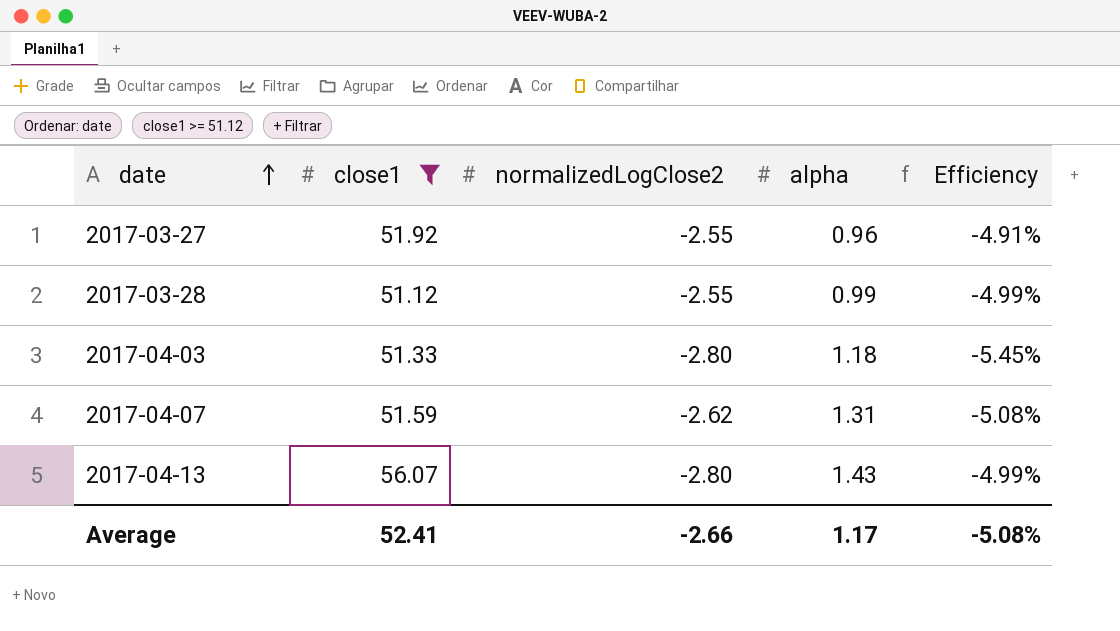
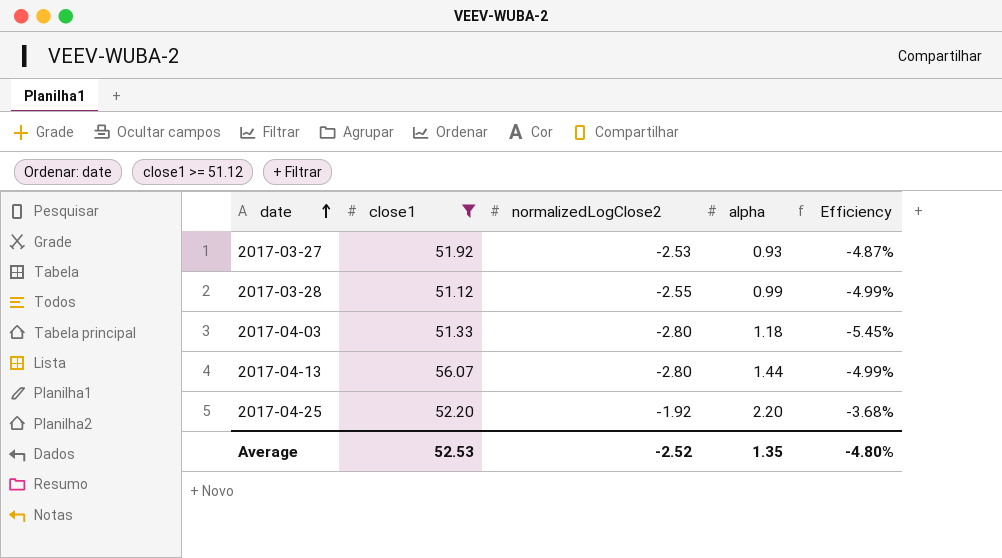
row 2017-04-07: 51.59 | -2.62 | 1.31 | -5.08% -> none
2017-03-27 | normalizedLogClose2: -2.55 -> -2.53
2017-03-27 | alpha: 0.96 -> 0.93
2017-03-27 | Efficiency: -4.91% -> -4.87%
2017-04-13 | alpha: 1.43 -> 1.44
row 2017-04-25: none -> 52.20 | -1.92 | 2.20 | -3.68%
Average | close1: 52.41 -> 52.53
Average | normalizedLogClose2: -2.66 -> -2.52
Average | alpha: 1.17 -> 1.35
Average | Efficiency: -5.08% -> -4.80%

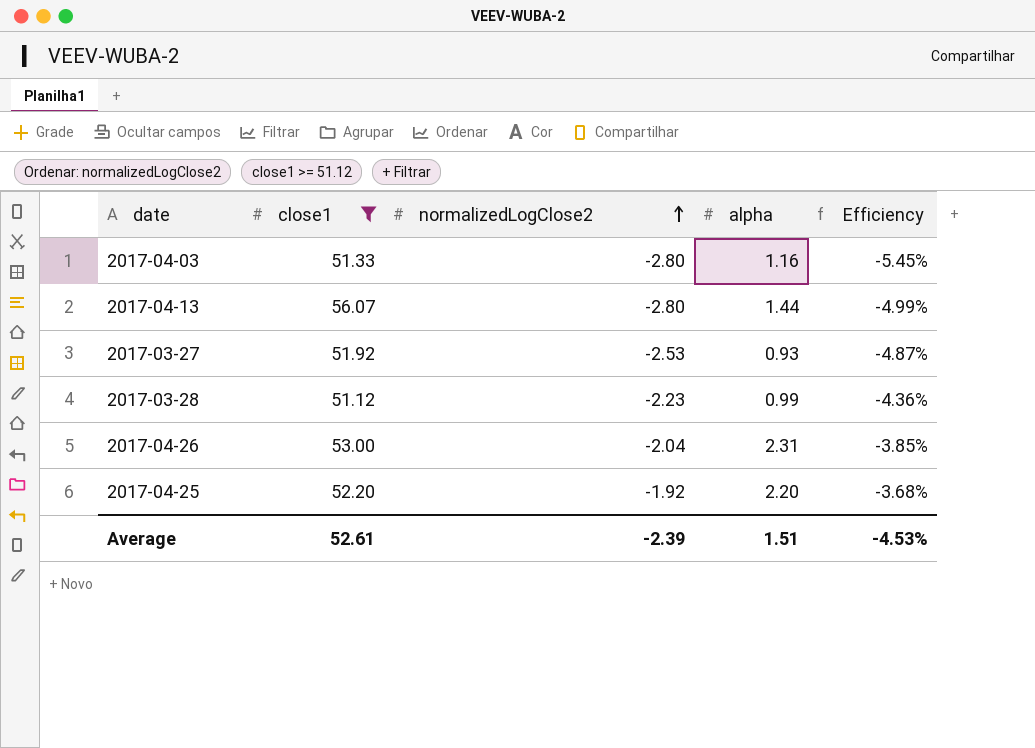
row order: date ascending -> normalizedLogClose2 ascending
2017-04-03 | alpha: 1.18 -> 1.16
2017-03-28 | normalizedLogClose2: -2.55 -> -2.23
2017-03-28 | Efficiency: -4.99% -> -4.36%
row 2017-04-26: none -> 53.00 | -2.04 | 2.31 | -3.85%
Average | close1: 52.53 -> 52.61
Average | normalizedLogClose2: -2.52 -> -2.39
Average | alpha: 1.35 -> 1.51
Average | Efficiency: -4.80% -> -4.53%

